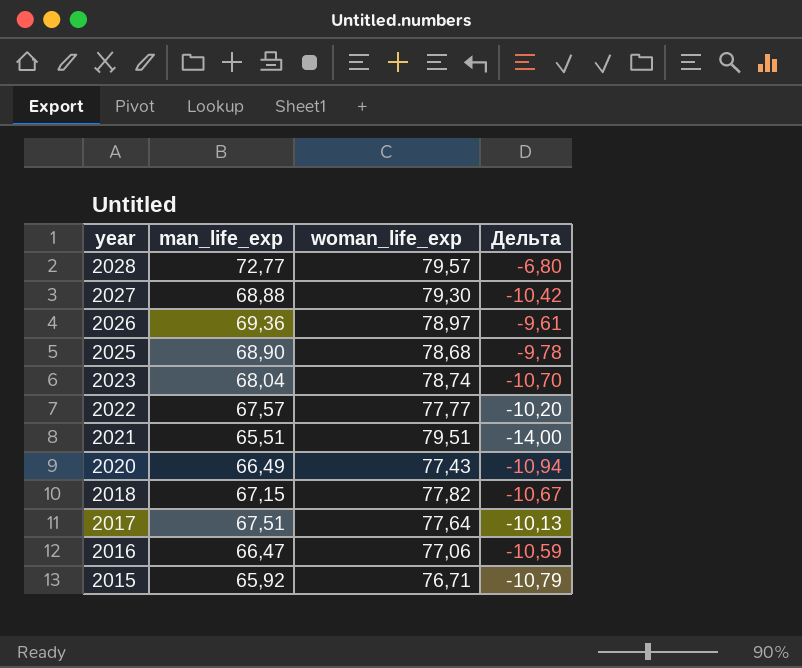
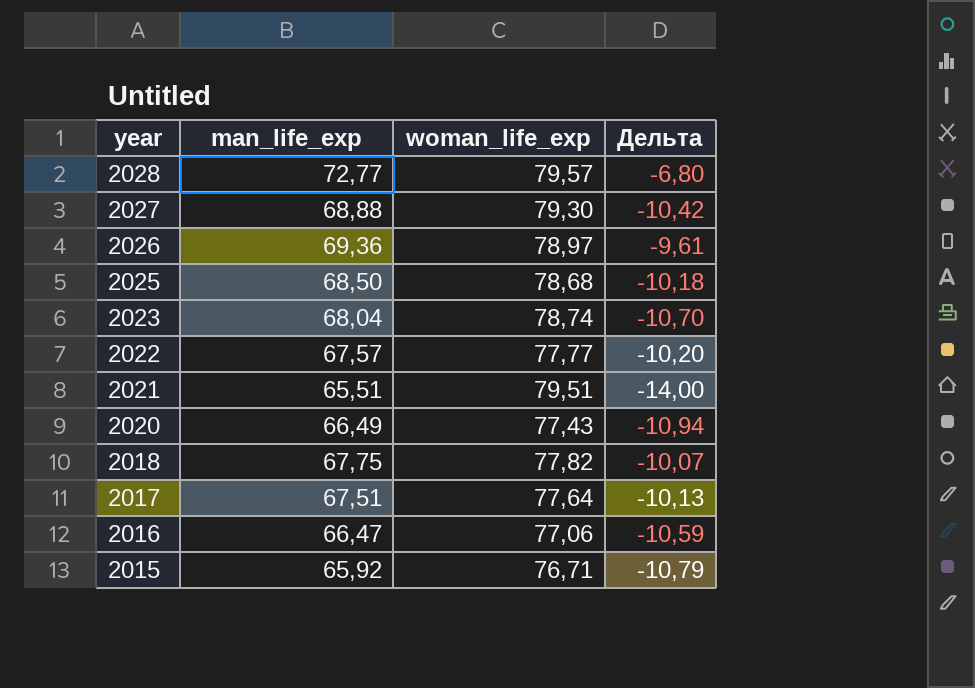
2025 | man_life_exp: 68,90 -> 68,50
2025 | Дельта: -9,78 -> -10,18
2018 | man_life_exp: 67,15 -> 67,75
2018 | Дельта: -10,67 -> -10,07

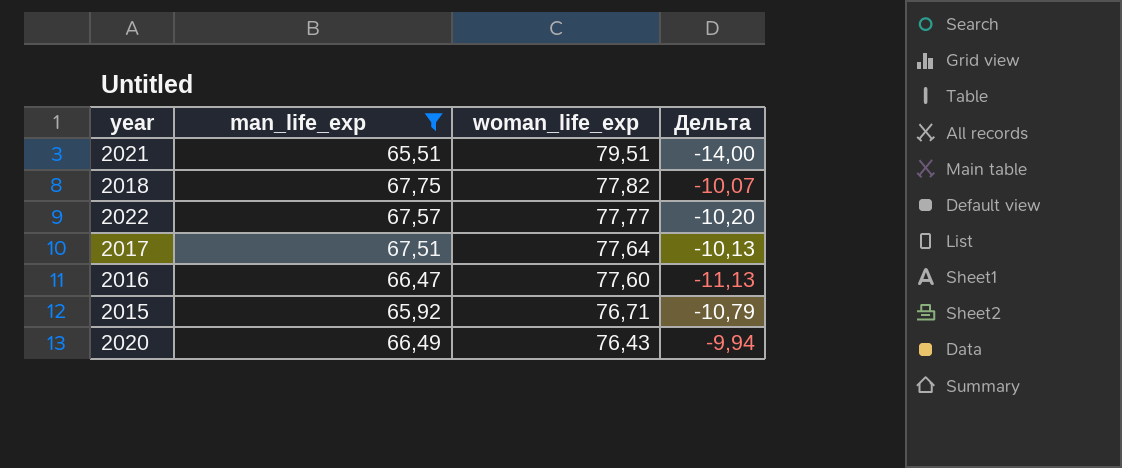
filter: none -> man_life_exp <= 67,75
row order: year descending -> woman_life_exp descending
2016 | woman_life_exp: 77,06 -> 77,60
2016 | Дельта: -10,59 -> -11,13
2020 | woman_life_exp: 77,43 -> 76,43
2020 | Дельта: -10,94 -> -9,94

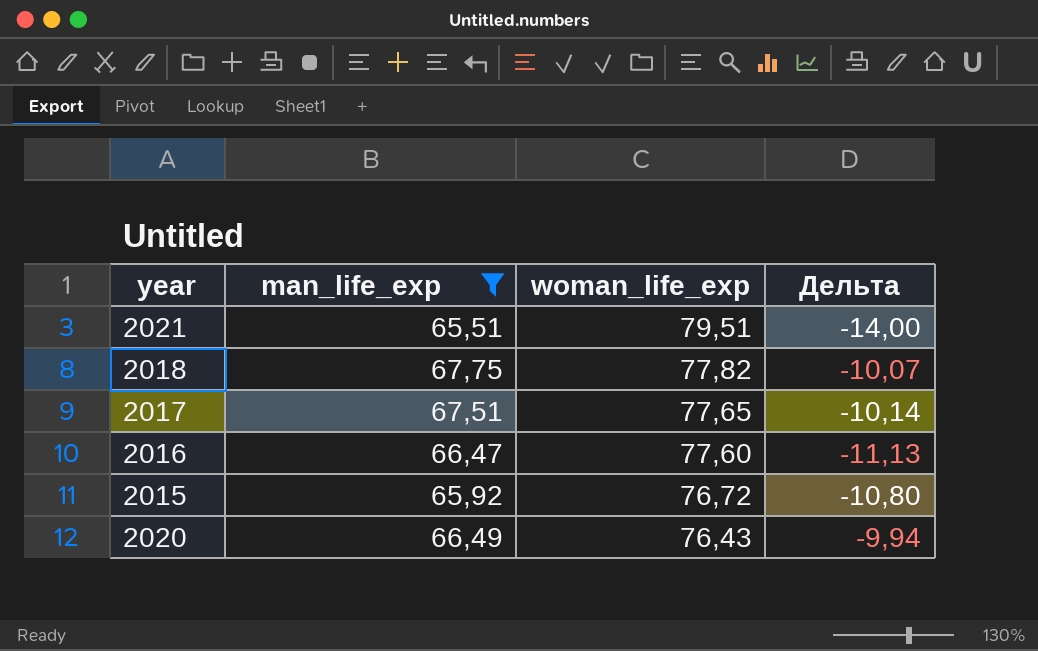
row 2022: 67,57 | 77,77 | -10,20 -> none
2017 | woman_life_exp: 77,64 -> 77,65
2017 | Дельта: -10,13 -> -10,14
2015 | woman_life_exp: 76,71 -> 76,72
2015 | Дельта: -10,79 -> -10,80

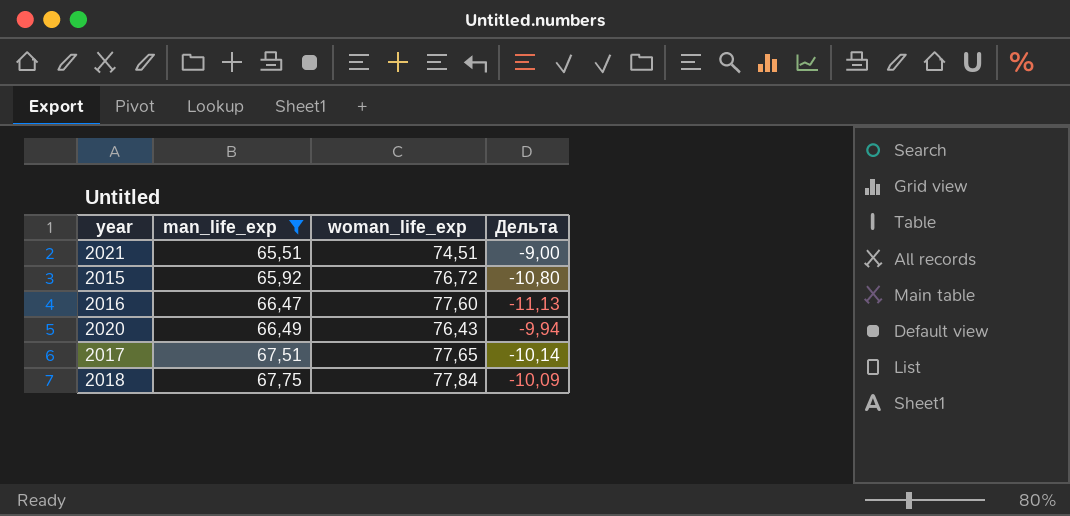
row order: woman_life_exp descending -> man_life_exp ascending
2021 | woman_life_exp: 79,51 -> 74,51
2021 | Дельта: -14,00 -> -9,00
2018 | woman_life_exp: 77,82 -> 77,84
2018 | Дельта: -10,07 -> -10,09

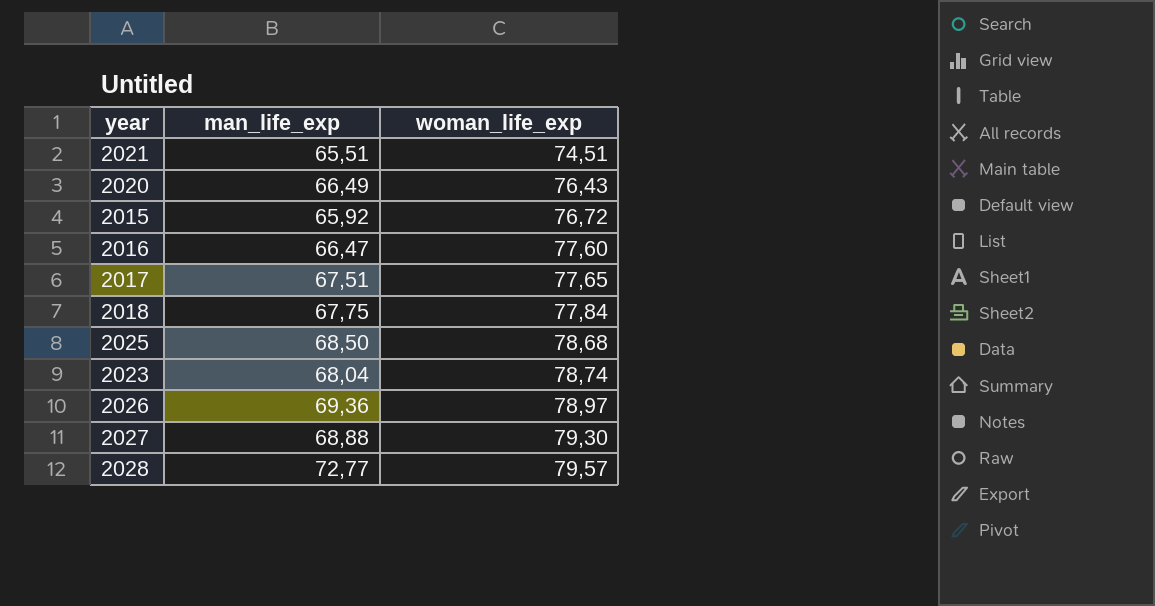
filter: man_life_exp <= 67,75 -> none
row order: man_life_exp ascending -> woman_life_exp ascending
column Дельта | formula: [man_life_exp] - [woman_life_exp] -> none

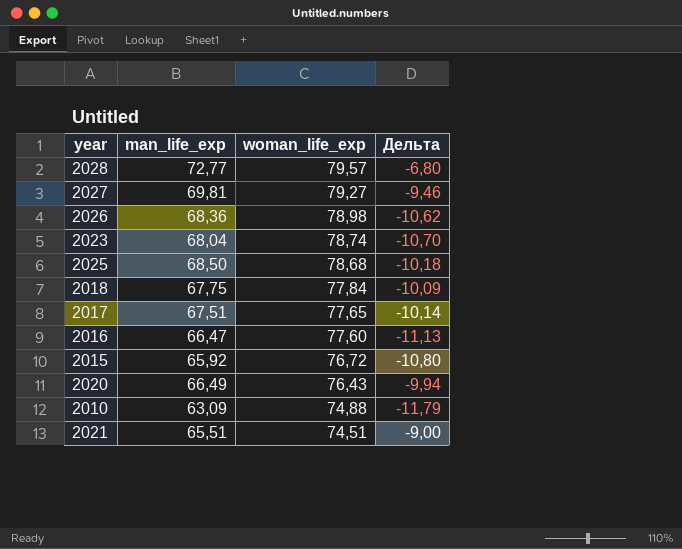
row order: woman_life_exp ascending -> woman_life_exp descending
column Дельта | formula: none -> [man_life_exp] - [woman_life_exp]
2027 | man_life_exp: 68,88 -> 69,81
2027 | woman_life_exp: 79,30 -> 79,27
2026 | man_life_exp: 69,36 -> 68,36
2026 | woman_life_exp: 78,97 -> 78,98
row 2010: none -> 63,09 | 74,88 | -11,79

